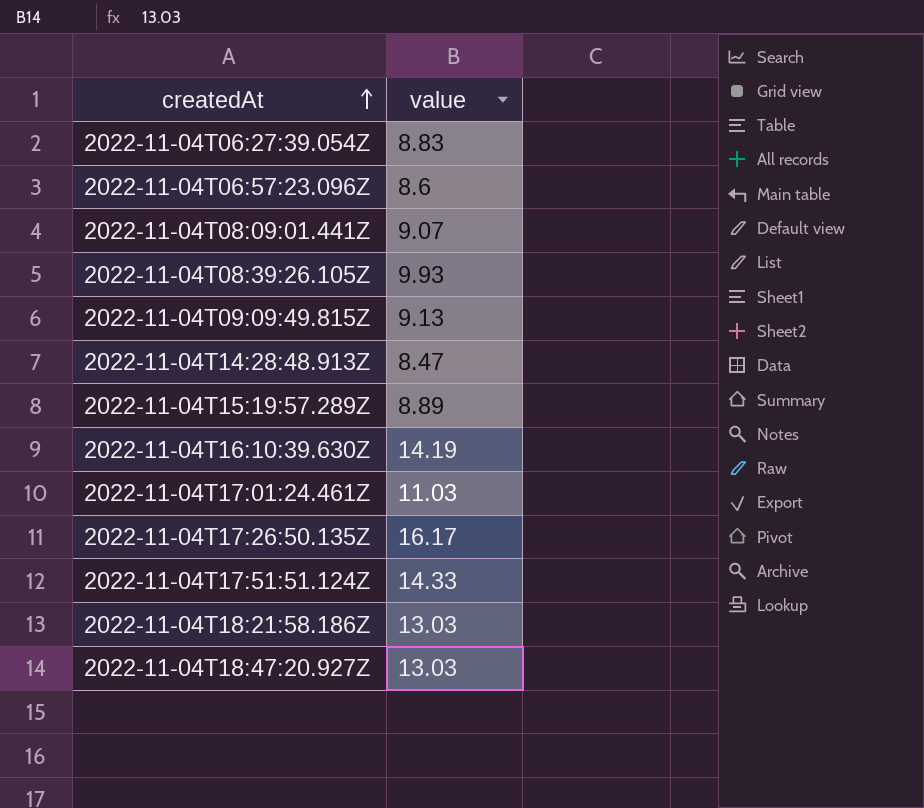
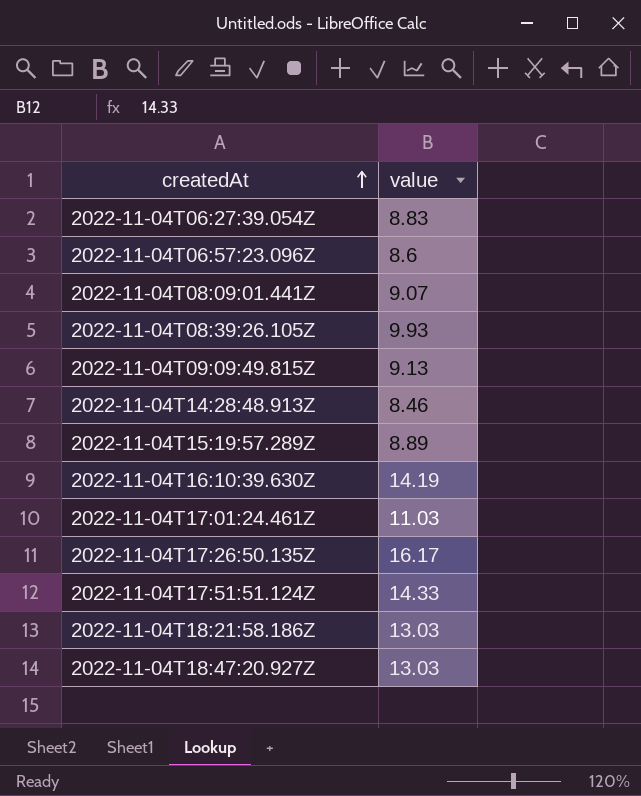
2022-11-04T14:28:48.913Z | value: 8.47 -> 8.46

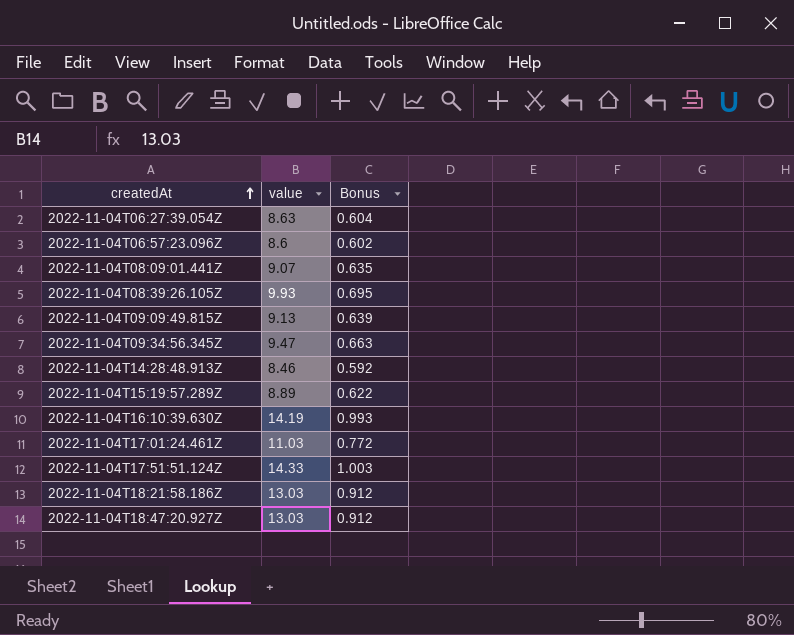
column Bonus | formula: none -> [value] * 0.07
row 2022-11-04T17:26:50.135Z: 16.17 -> none
2022-11-04T06:27:39.054Z | value: 8.83 -> 8.63
row 2022-11-04T09:34:56.345Z: none -> 9.47 | 0.663

